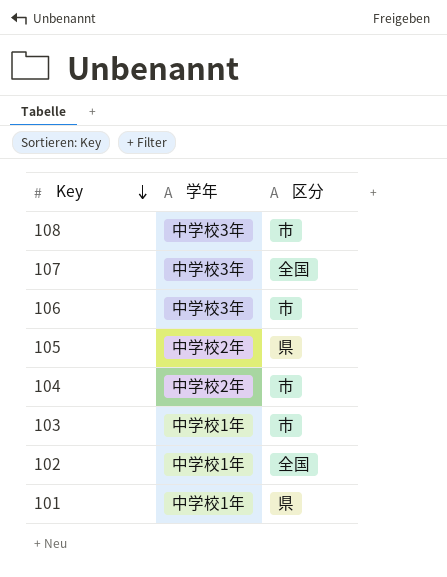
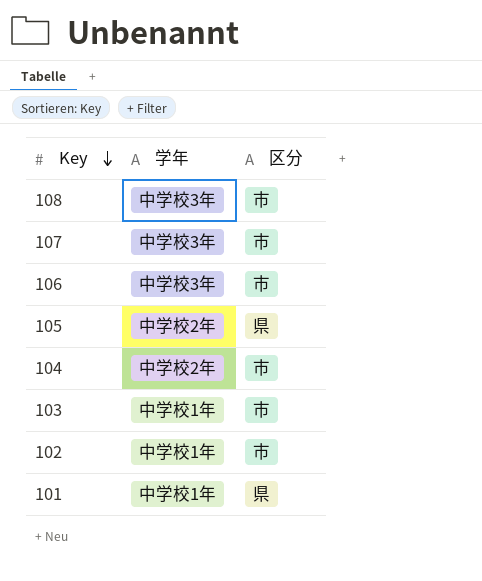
107 | 区分: 全国 -> 市
102 | 区分: 全国 -> 市

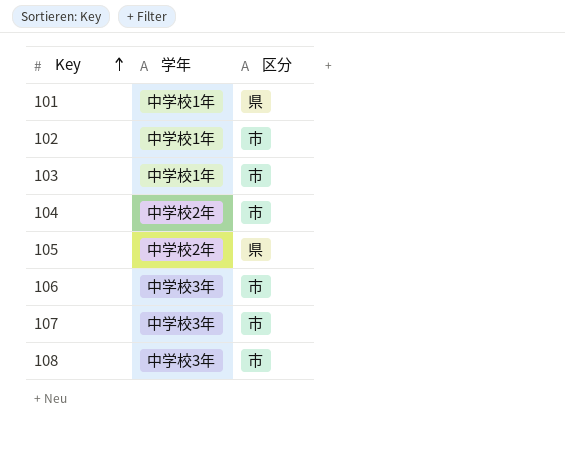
row order: Key descending -> Key ascending

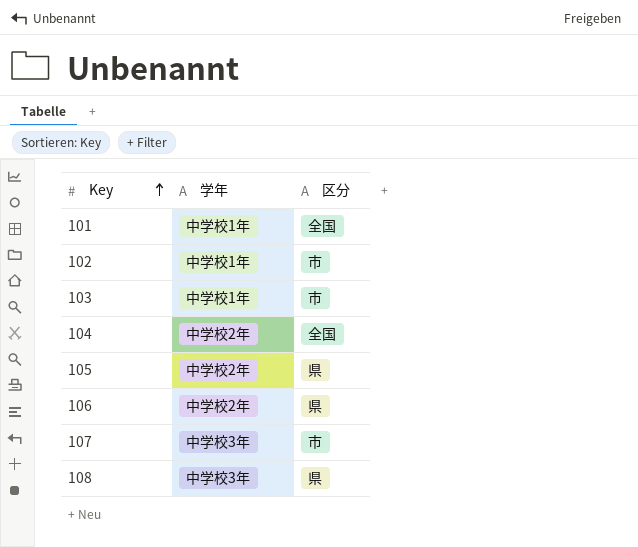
101 | 区分: 県 -> 全国
104 | 区分: 市 -> 全国
106 | 学年: 中学校3年 -> 中学校2年
106 | 区分: 市 -> 県
108 | 区分: 市 -> 県

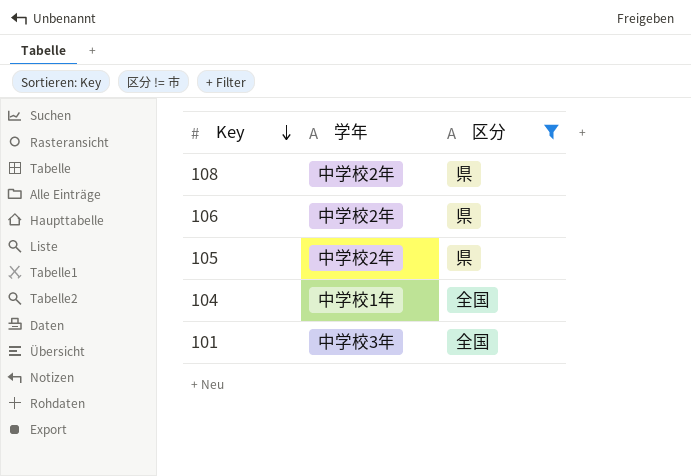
filter: none -> 区分 != 市
row order: Key ascending -> Key descending
108 | 学年: 中学校3年 -> 中学校2年
104 | 学年: 中学校2年 -> 中学校1年
101 | 学年: 中学校1年 -> 中学校3年

